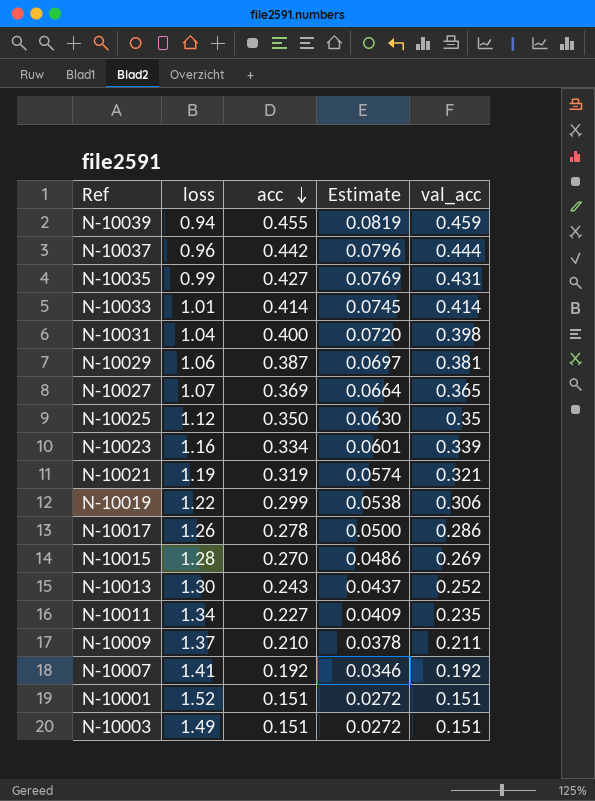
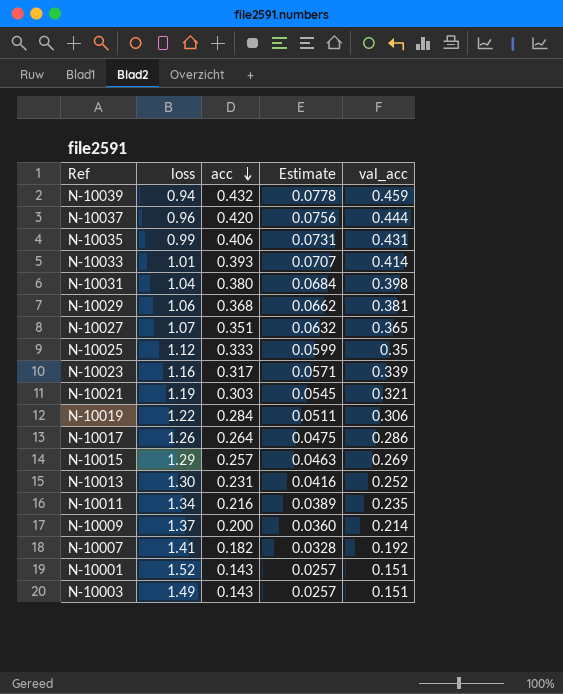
N-10039 | acc: 0.455 -> 0.432
N-10039 | Estimate: 0.0819 -> 0.0778
N-10037 | acc: 0.442 -> 0.420
N-10037 | Estimate: 0.0796 -> 0.0756
N-10035 | acc: 0.427 -> 0.406
N-10035 | Estimate: 0.0769 -> 0.0731
N-10033 | acc: 0.414 -> 0.393
N-10033 | Estimate: 0.0745 -> 0.0707
N-10031 | acc: 0.400 -> 0.380
N-10031 | Estimate: 0.0720 -> 0.0684
N-10029 | acc: 0.387 -> 0.368
N-10029 | Estimate: 0.0697 -> 0.0662
N-10027 | acc: 0.369 -> 0.351
N-10027 | Estimate: 0.0664 -> 0.0632
N-10025 | acc: 0.350 -> 0.333
N-10025 | Estimate: 0.0630 -> 0.0599
N-10023 | acc: 0.334 -> 0.317
N-10023 | Estimate: 0.0601 -> 0.0571
N-10021 | acc: 0.319 -> 0.303
N-10021 | Estimate: 0.0574 -> 0.0545
N-10019 | acc: 0.299 -> 0.284
N-10019 | Estimate: 0.0538 -> 0.0511
N-10017 | acc: 0.278 -> 0.264
N-10017 | Estimate: 0.0500 -> 0.0475
N-10015 | loss: 1.28 -> 1.29
N-10015 | acc: 0.270 -> 0.257
N-10015 | Estimate: 0.0486 -> 0.0463
N-10013 | acc: 0.243 -> 0.231
N-10013 | Estimate: 0.0437 -> 0.0416
N-10011 | acc: 0.227 -> 0.216
N-10011 | Estimate: 0.0409 -> 0.0389
N-10009 | acc: 0.210 -> 0.200
N-10009 | Estimate: 0.0378 -> 0.0360
N-10009 | val_acc: 0.211 -> 0.214
N-10007 | acc: 0.192 -> 0.182
N-10007 | Estimate: 0.0346 -> 0.0328
N-10001 | acc: 0.151 -> 0.143
N-10001 | Estimate: 0.0272 -> 0.0257
N-10003 | acc: 0.151 -> 0.143
N-10003 | Estimate: 0.0272 -> 0.0257

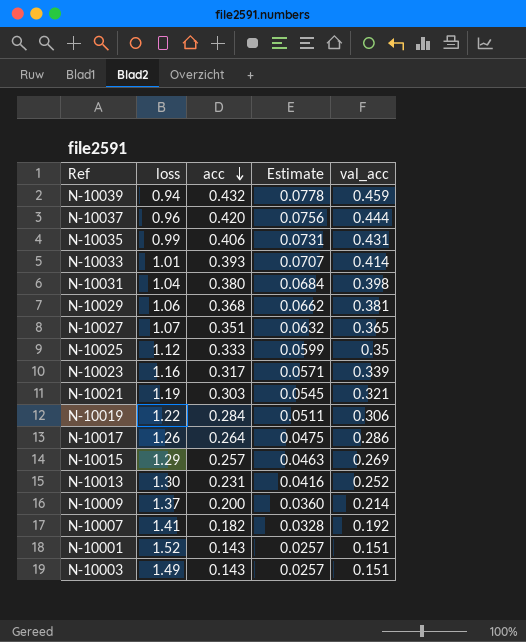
row N-10011: 1.34 | 0.216 | 0.0389 | 0.235 -> none

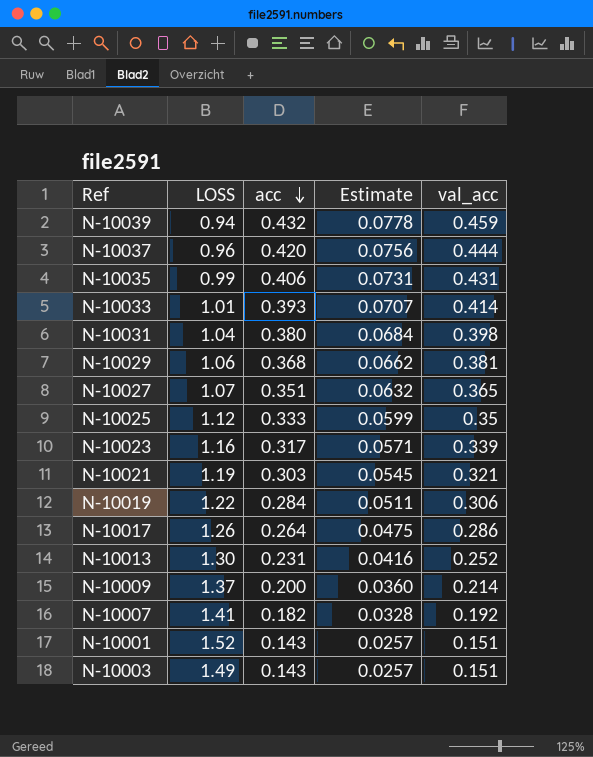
column name: loss -> LOSS
row N-10015: 1.29 | 0.257 | 0.0463 | 0.269 -> none

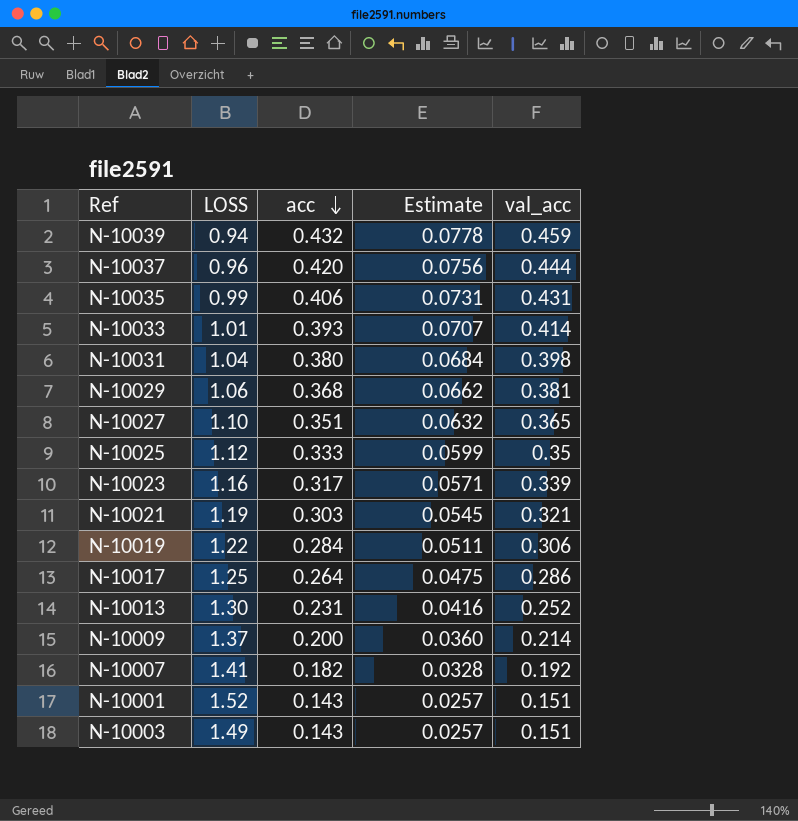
N-10027 | LOSS: 1.07 -> 1.10
N-10017 | LOSS: 1.26 -> 1.25

